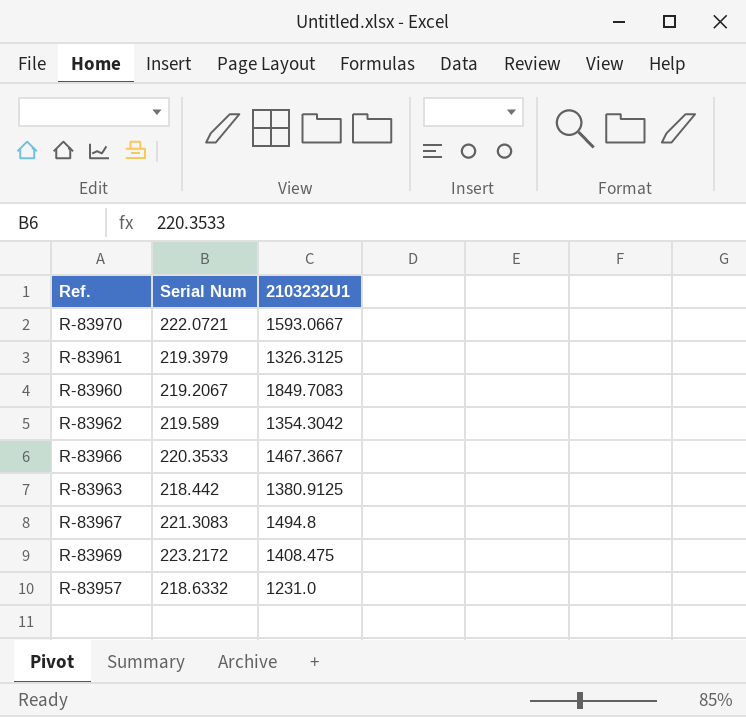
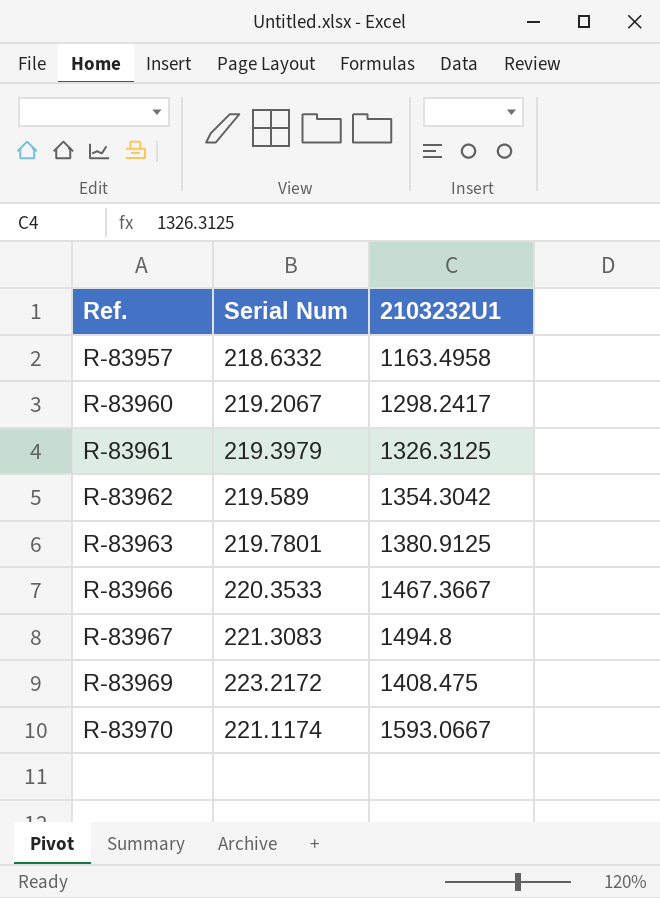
row order: none -> Ref. ascending
R-83957 | 2103232U1: 1231.0 -> 1163.4958
R-83960 | 2103232U1: 1849.7083 -> 1298.2417
R-83963 | Serial Num: 218.442 -> 219.7801
R-83970 | Serial Num: 222.0721 -> 221.1174

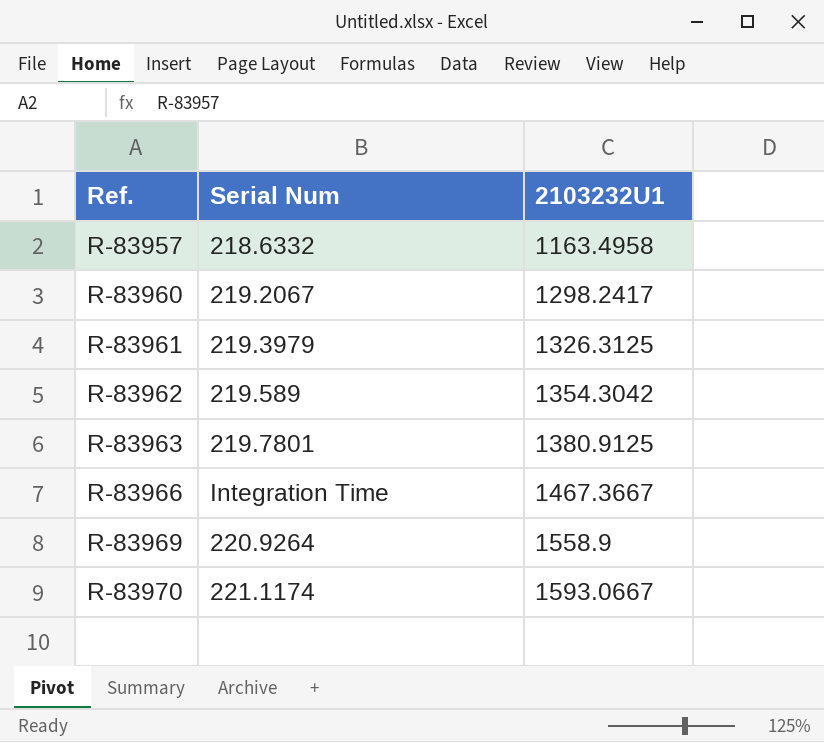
row R-83967: 221.3083 | 1494.8 -> none
R-83966 | Serial Num: 220.3533 -> Integration Time
R-83969 | Serial Num: 223.2172 -> 220.9264
R-83969 | 2103232U1: 1408.475 -> 1558.9

